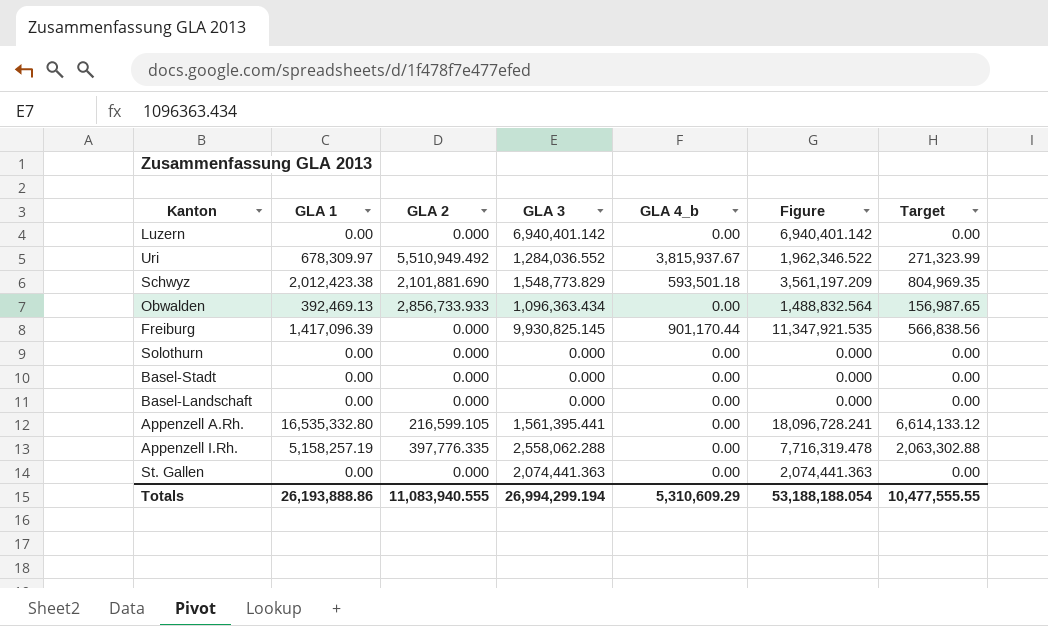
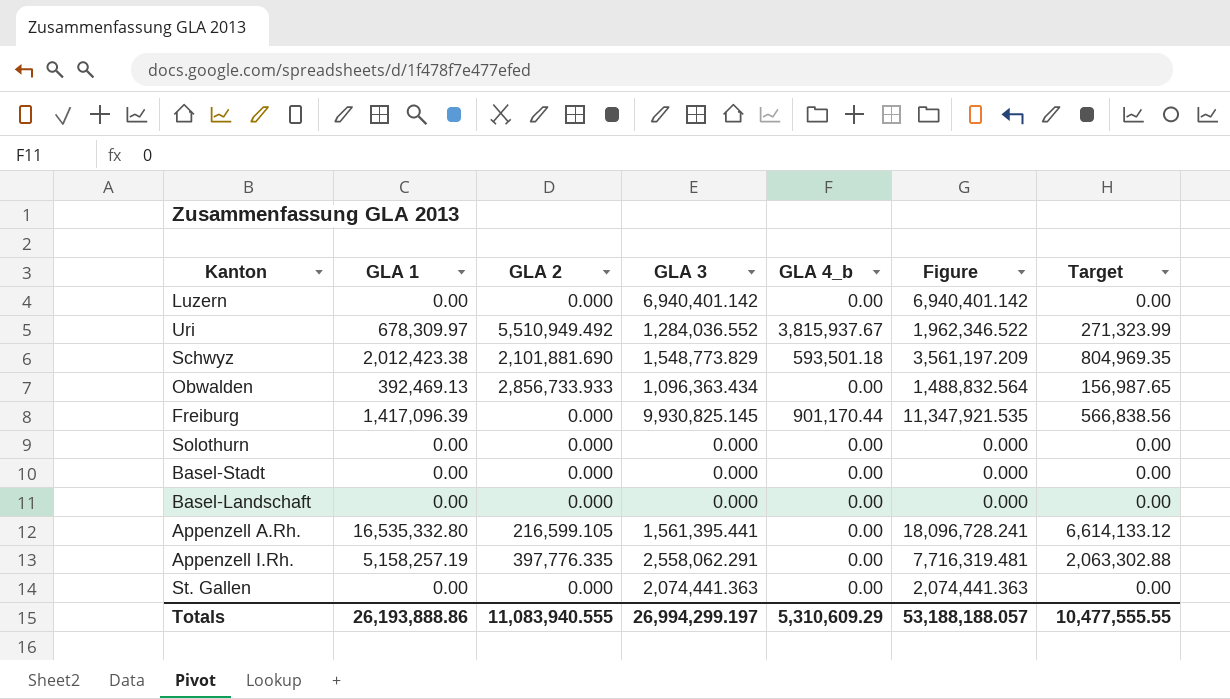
Appenzell I.Rh. | GLA 3: 2,558,062.288 -> 2,558,062.291
Appenzell I.Rh. | Figure: 7,716,319.478 -> 7,716,319.481
Totals | GLA 3: 26,994,299.194 -> 26,994,299.197
Totals | Figure: 53,188,188.054 -> 53,188,188.057

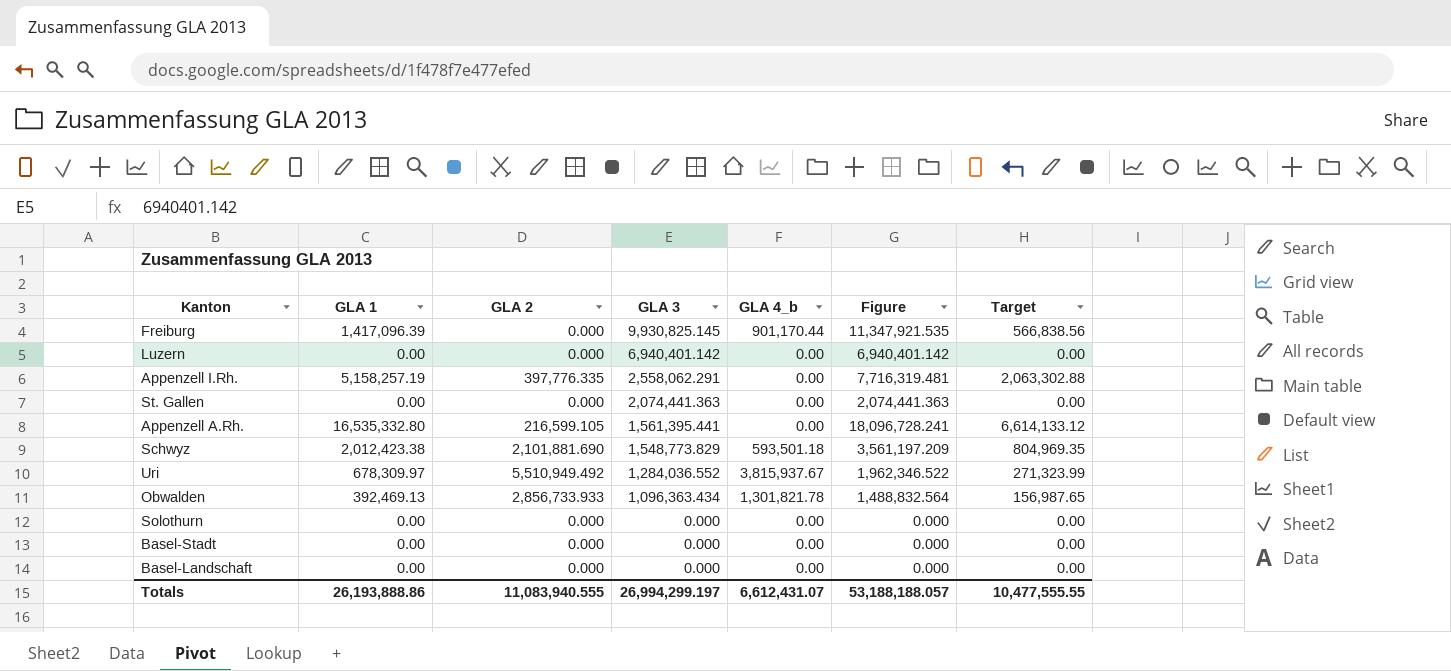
row order: none -> GLA 3 descending
Obwalden | GLA 4_b: 0.00 -> 1,301,821.78
Totals | GLA 4_b: 5,310,609.29 -> 6,612,431.07

